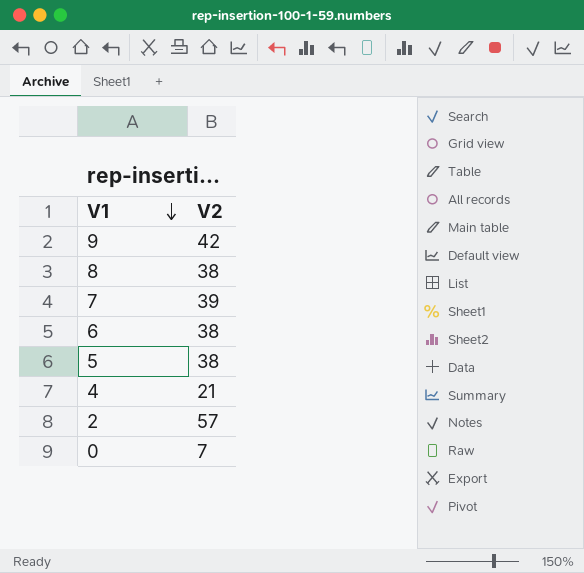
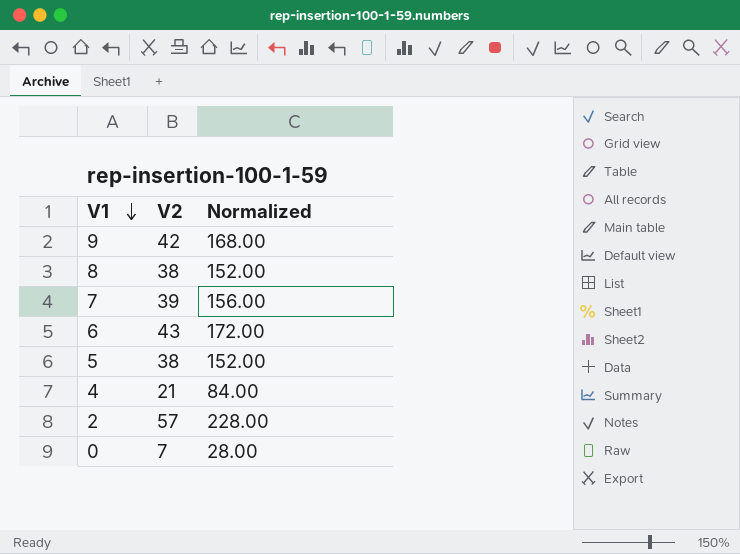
column Normalized | formula: none -> [V2] * 4
6 | V2: 38 -> 43

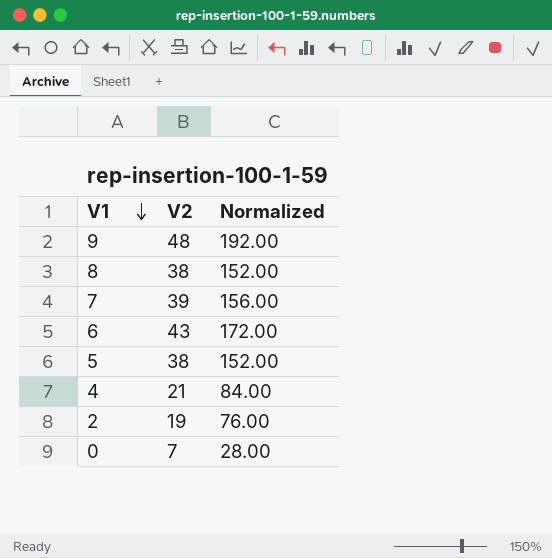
9 | V2: 42 -> 48
9 | Normalized: 168.00 -> 192.00
2 | V2: 57 -> 19
2 | Normalized: 228.00 -> 76.00

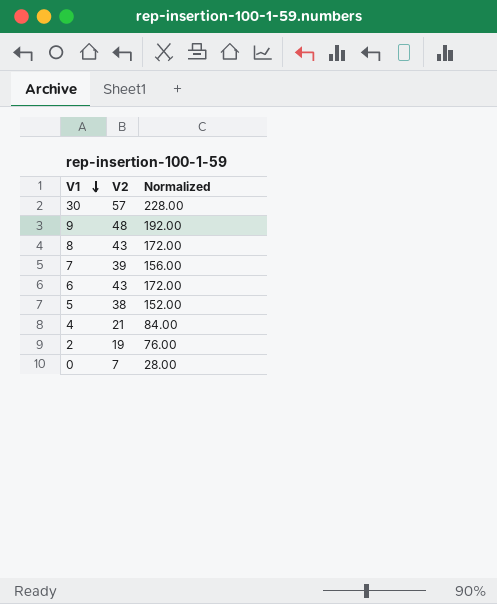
row 30: none -> 57 | 228.00
8 | V2: 38 -> 43
8 | Normalized: 152.00 -> 172.00

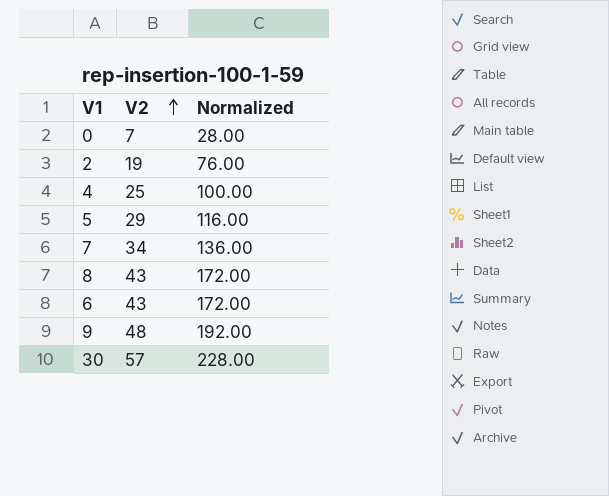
row order: V1 descending -> V2 ascending
4 | V2: 21 -> 25
4 | Normalized: 84.00 -> 100.00
5 | V2: 38 -> 29
5 | Normalized: 152.00 -> 116.00
7 | V2: 39 -> 34
7 | Normalized: 156.00 -> 136.00

